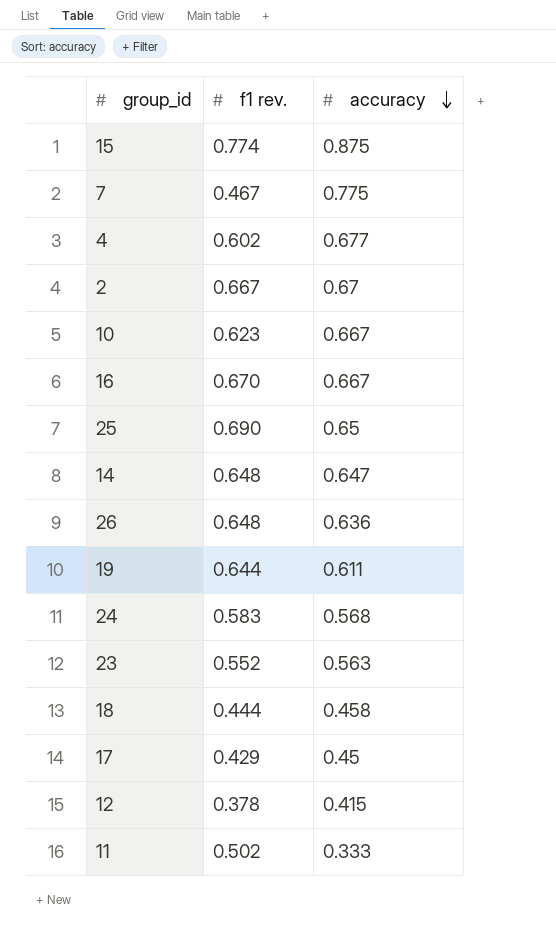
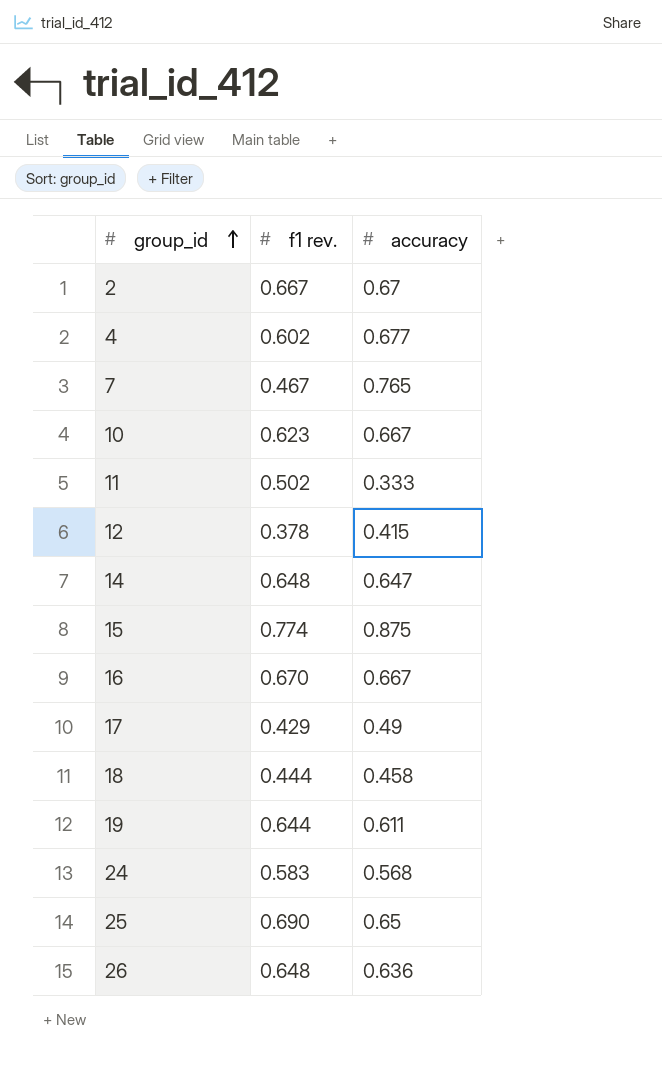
row order: accuracy descending -> group_id ascending
row 23: 0.552 | 0.563 -> none
7 | accuracy: 0.775 -> 0.765
17 | accuracy: 0.45 -> 0.49

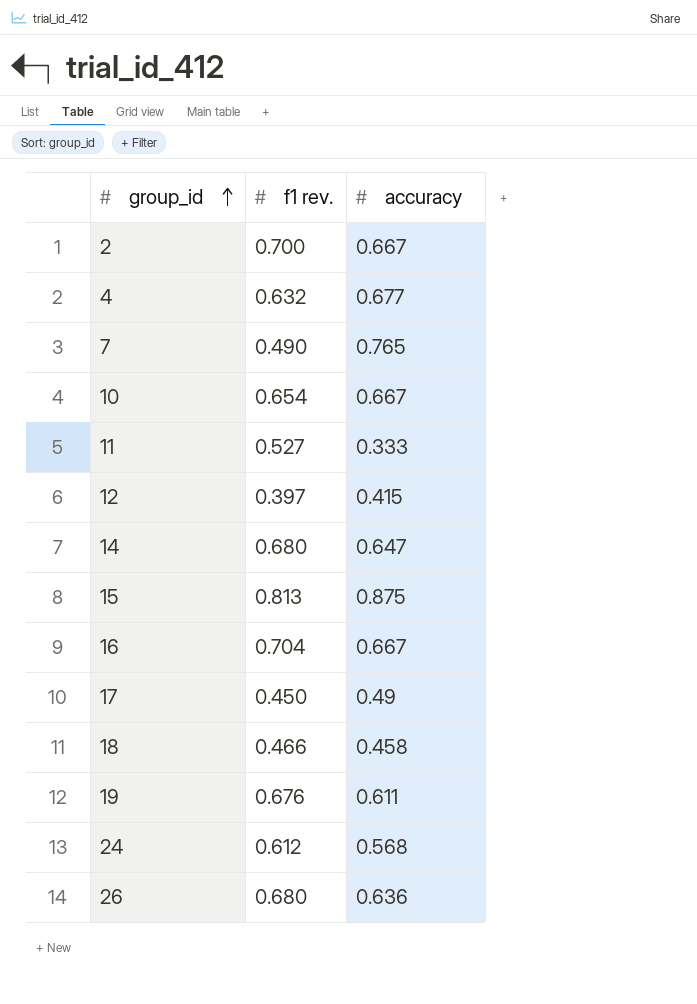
row 25: 0.690 | 0.65 -> none
2 | f1 rev.: 0.667 -> 0.700
2 | accuracy: 0.67 -> 0.667
4 | f1 rev.: 0.602 -> 0.632
7 | f1 rev.: 0.467 -> 0.490
10 | f1 rev.: 0.623 -> 0.654
11 | f1 rev.: 0.502 -> 0.527
12 | f1 rev.: 0.378 -> 0.397
14 | f1 rev.: 0.648 -> 0.680
15 | f1 rev.: 0.774 -> 0.813
16 | f1 rev.: 0.670 -> 0.704
17 | f1 rev.: 0.429 -> 0.450
18 | f1 rev.: 0.444 -> 0.466
19 | f1 rev.: 0.644 -> 0.676
24 | f1 rev.: 0.583 -> 0.612
26 | f1 rev.: 0.648 -> 0.680

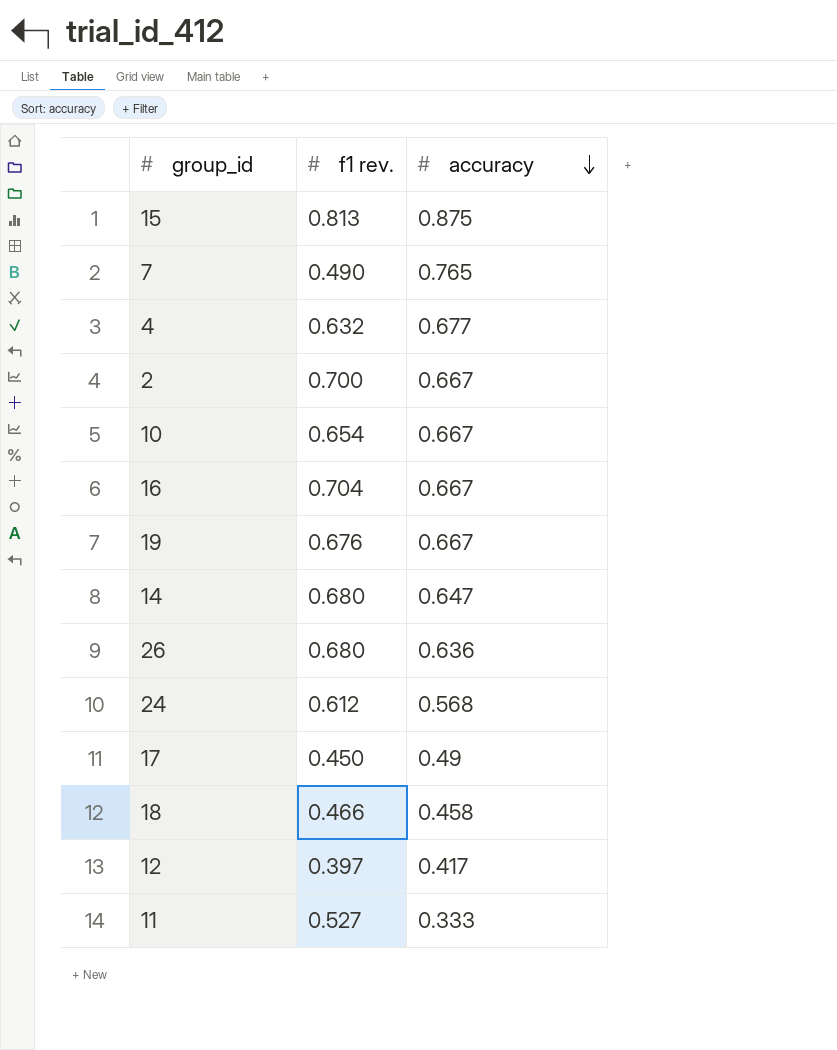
row order: group_id ascending -> accuracy descending
19 | accuracy: 0.611 -> 0.667
12 | accuracy: 0.415 -> 0.417

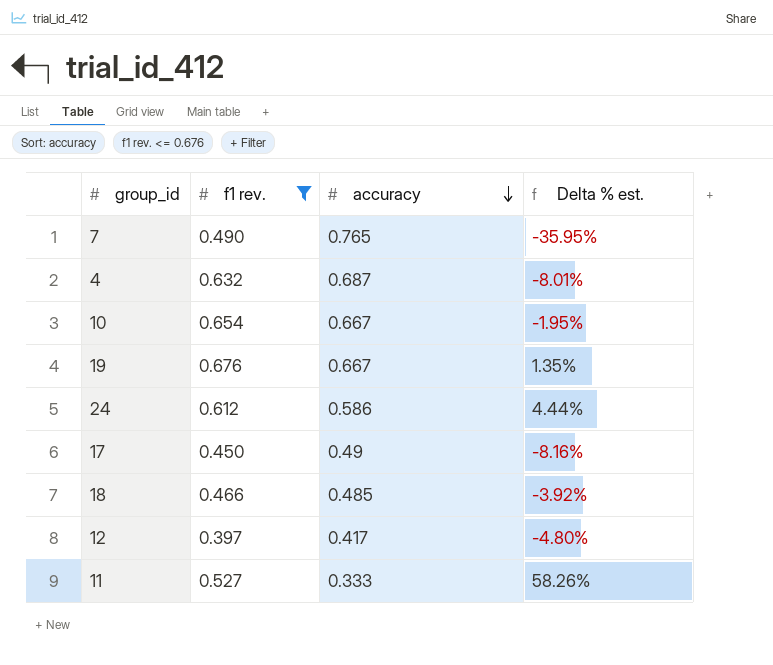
filter: none -> f1 rev. <= 0.676
column Delta % est. | formula: none -> ([f1 rev.] - [accuracy]) / [accuracy]
4 | accuracy: 0.677 -> 0.687
24 | accuracy: 0.568 -> 0.586
18 | accuracy: 0.458 -> 0.485

